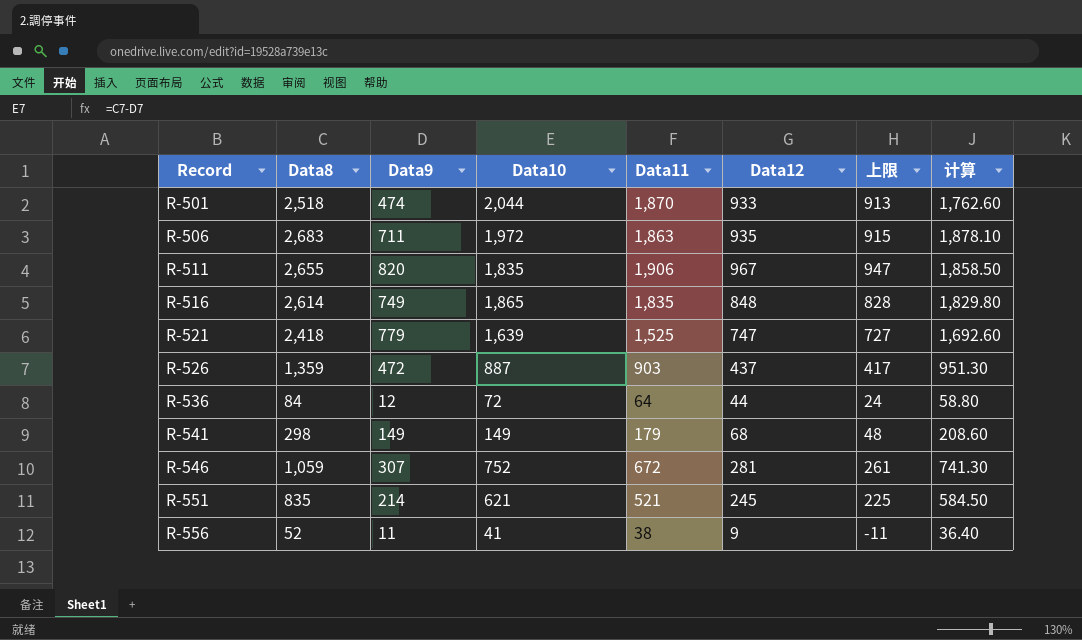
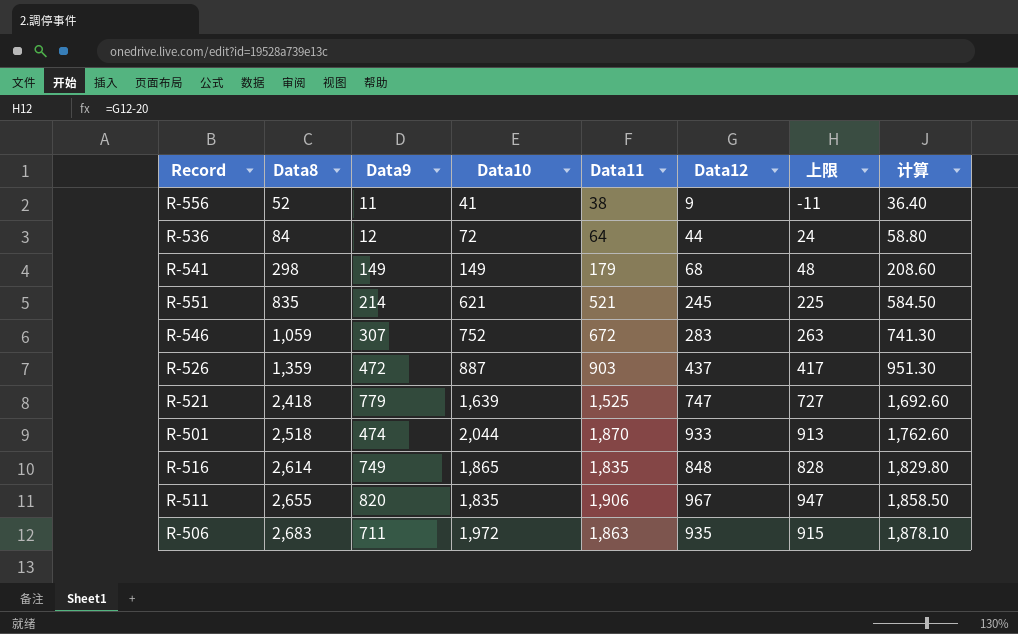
row order: Record ascending -> Data8 ascending
R-546 | Data12: 281 -> 283
R-546 | 上限: 261 -> 263

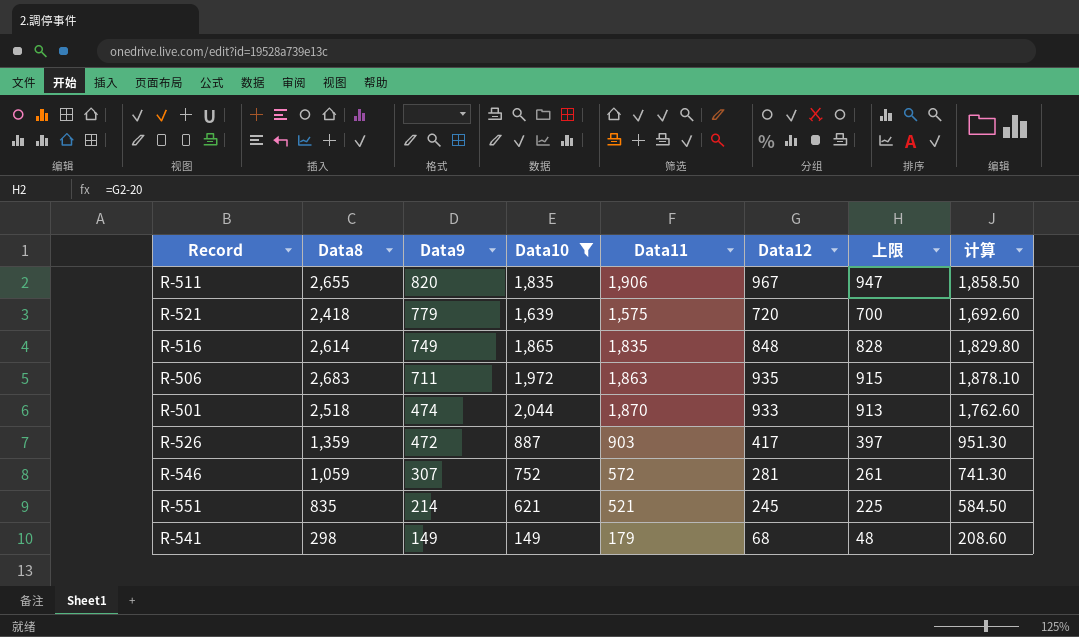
filter: none -> Data10 >= 149
row order: Data8 ascending -> Data9 descending
R-521 | Data11: 1,525 -> 1,575
R-521 | Data12: 747 -> 720
R-521 | 上限: 727 -> 700
R-526 | Data12: 437 -> 417
R-526 | 上限: 417 -> 397
R-546 | Data11: 672 -> 572
R-546 | Data12: 283 -> 281
R-546 | 上限: 263 -> 261

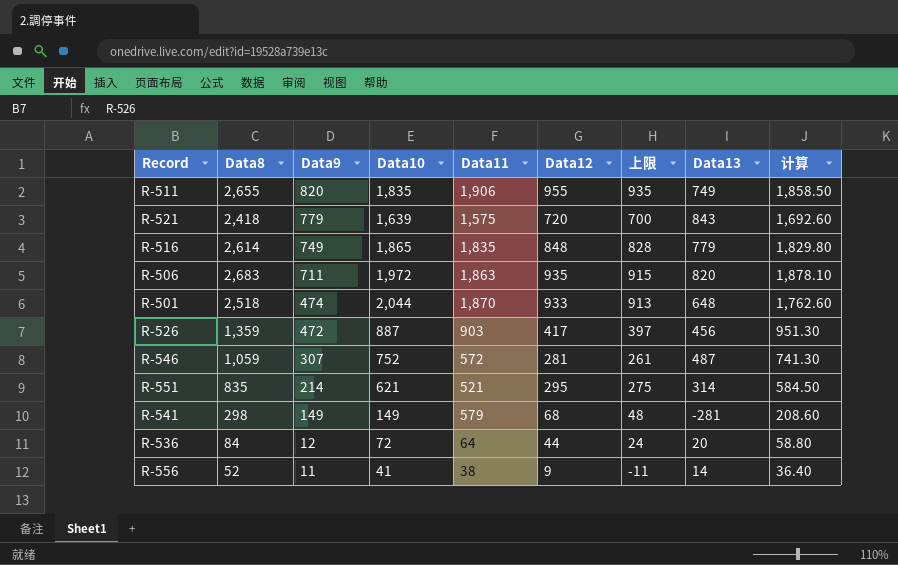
filter: Data10 >= 149 -> none
column Data13 | formula: none -> [Data8] - [Data11]
R-511 | Data12: 967 -> 955
R-511 | 上限: 947 -> 935
R-551 | Data12: 245 -> 295
R-551 | 上限: 225 -> 275
R-541 | Data11: 179 -> 579

